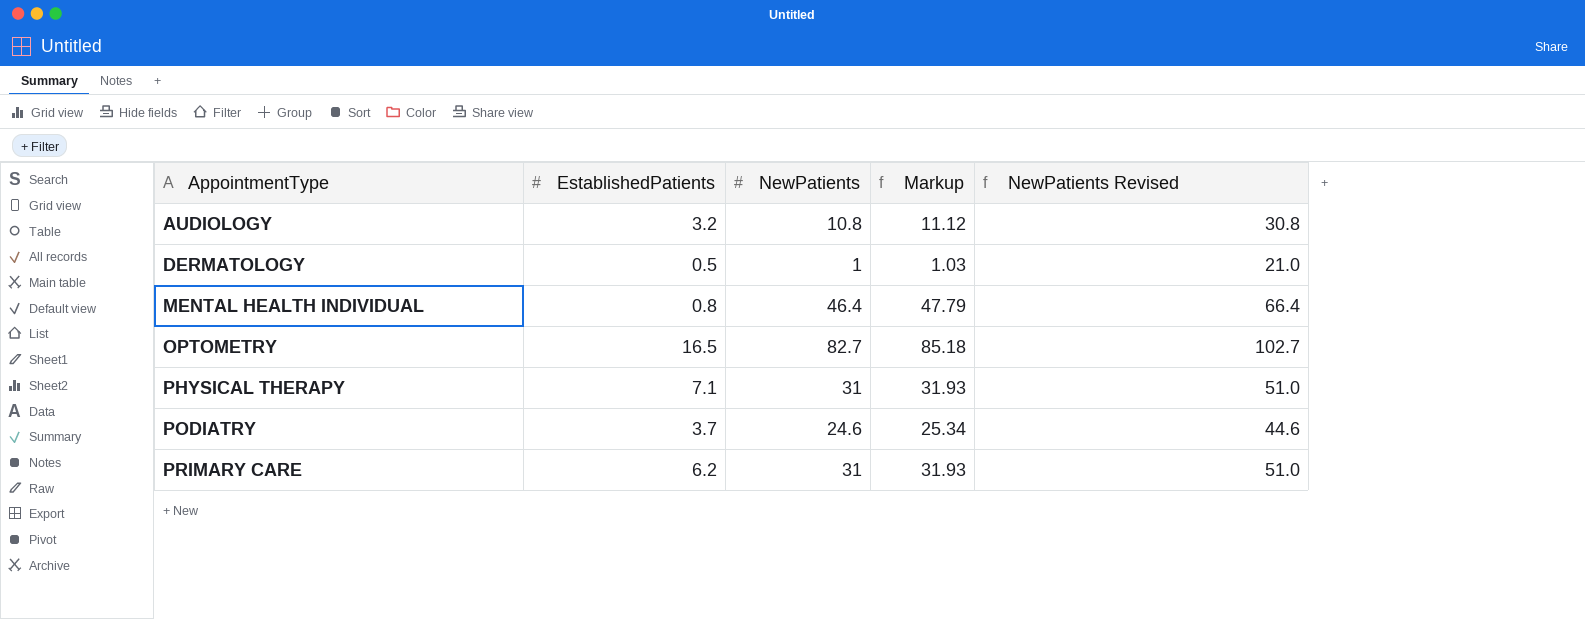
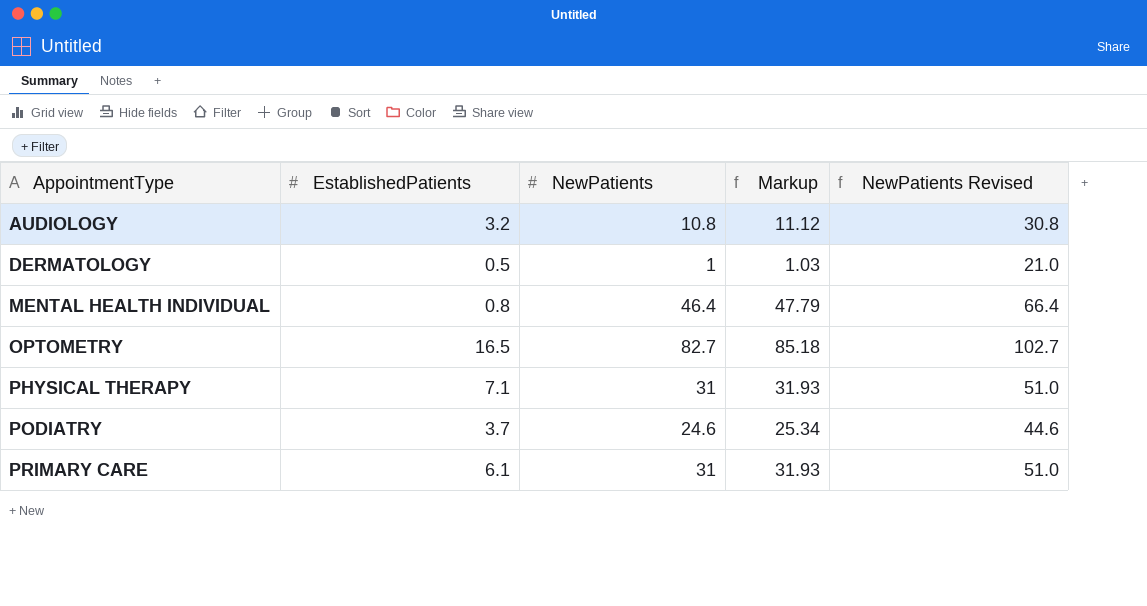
PRIMARY CARE | EstablishedPatients: 6.2 -> 6.1

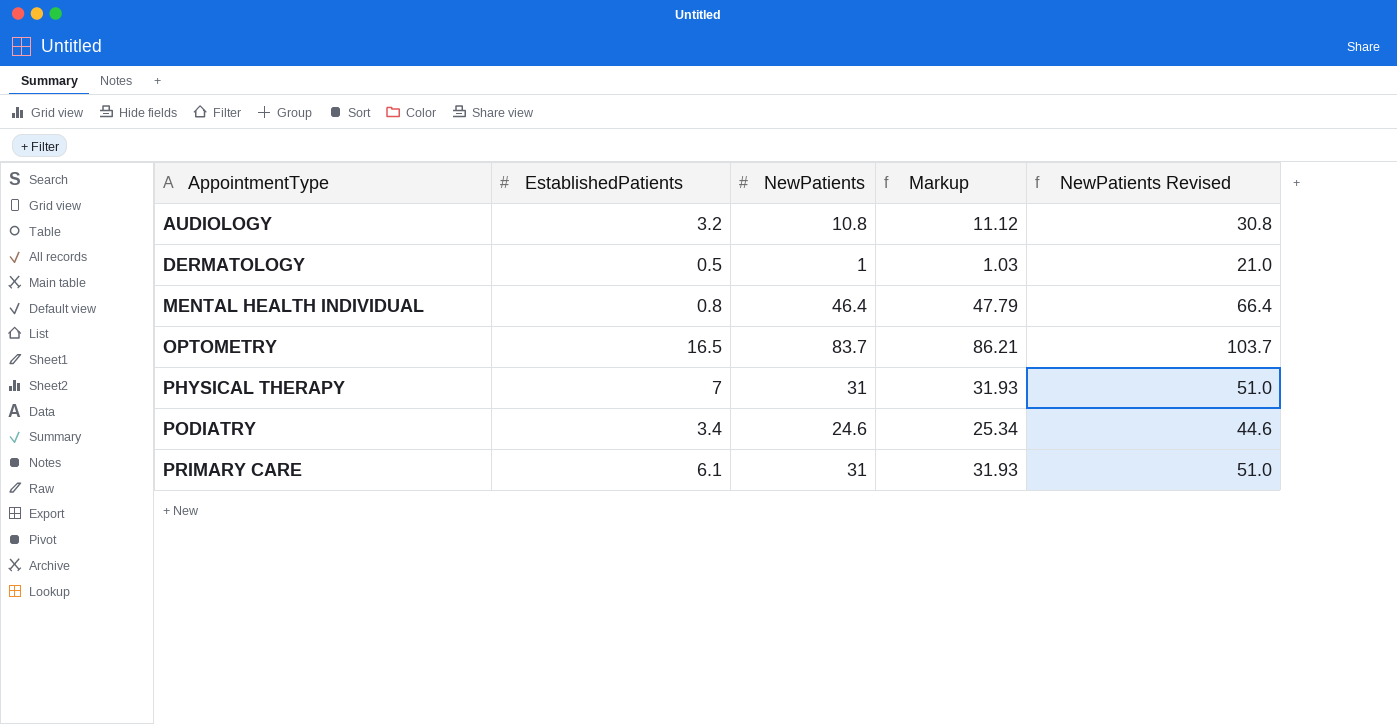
OPTOMETRY | NewPatients: 82.7 -> 83.7
OPTOMETRY | Markup: 85.18 -> 86.21
OPTOMETRY | NewPatients Revised: 102.7 -> 103.7
PHYSICAL THERAPY | EstablishedPatients: 7.1 -> 7
PODIATRY | EstablishedPatients: 3.7 -> 3.4

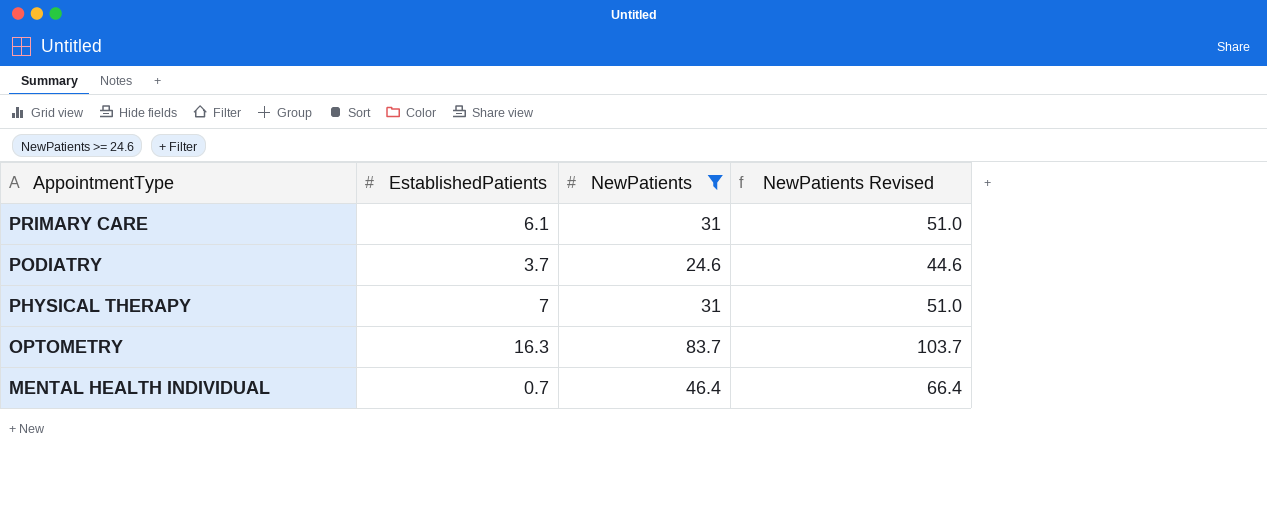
filter: none -> NewPatients >= 24.6
row order: AppointmentType ascending -> AppointmentType descending
column Markup | formula: [NewPatients] * 1.03 -> none
PODIATRY | EstablishedPatients: 3.4 -> 3.7
OPTOMETRY | EstablishedPatients: 16.5 -> 16.3
MENTAL HEALTH INDIVIDUAL | EstablishedPatients: 0.8 -> 0.7

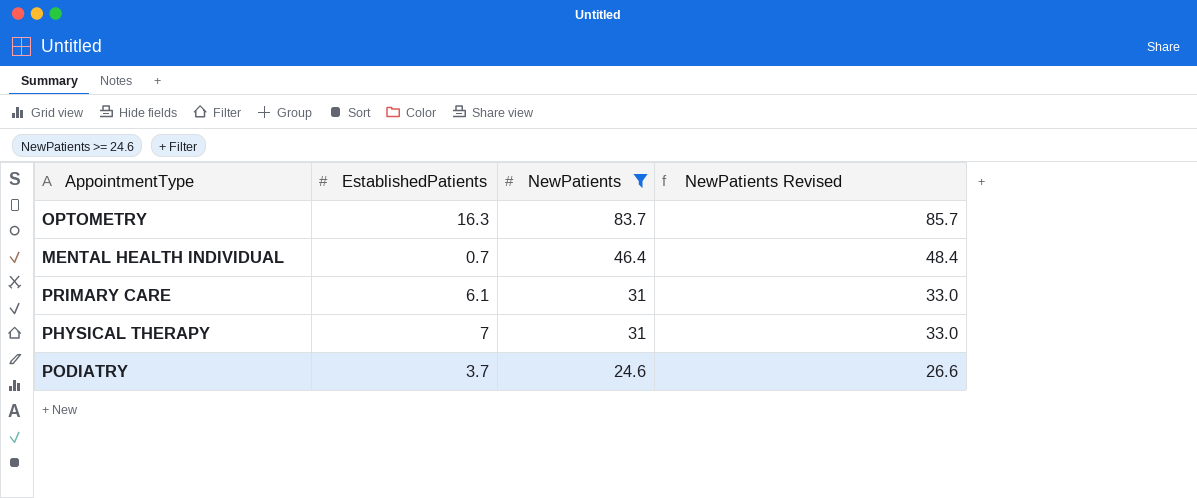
row order: AppointmentType descending -> NewPatients descending
column NewPatients Revised | formula: [NewPatients] + 20 -> [NewPatients] + 2

